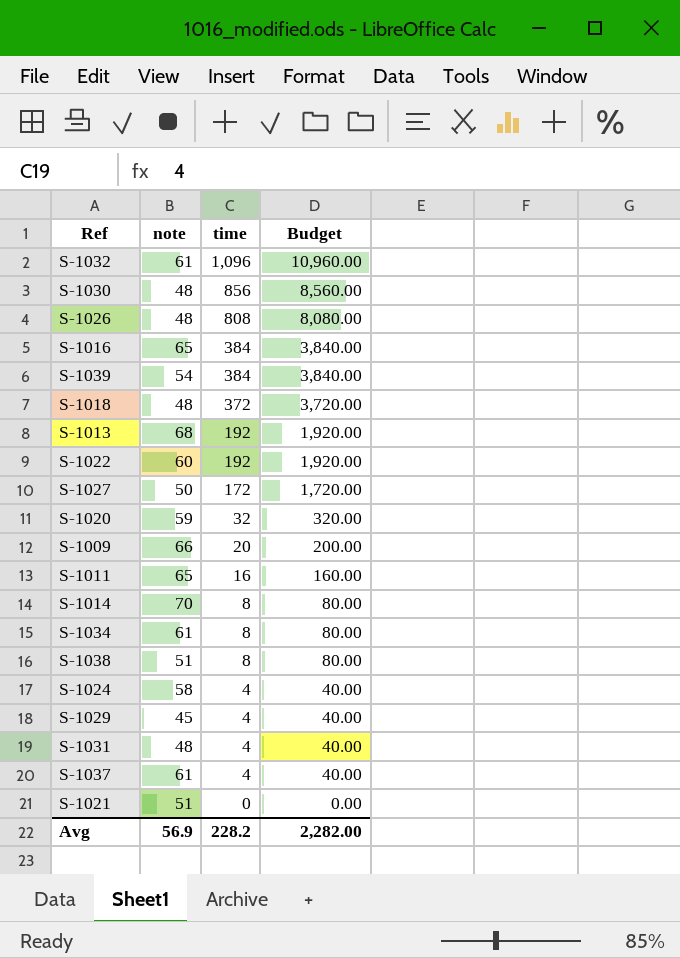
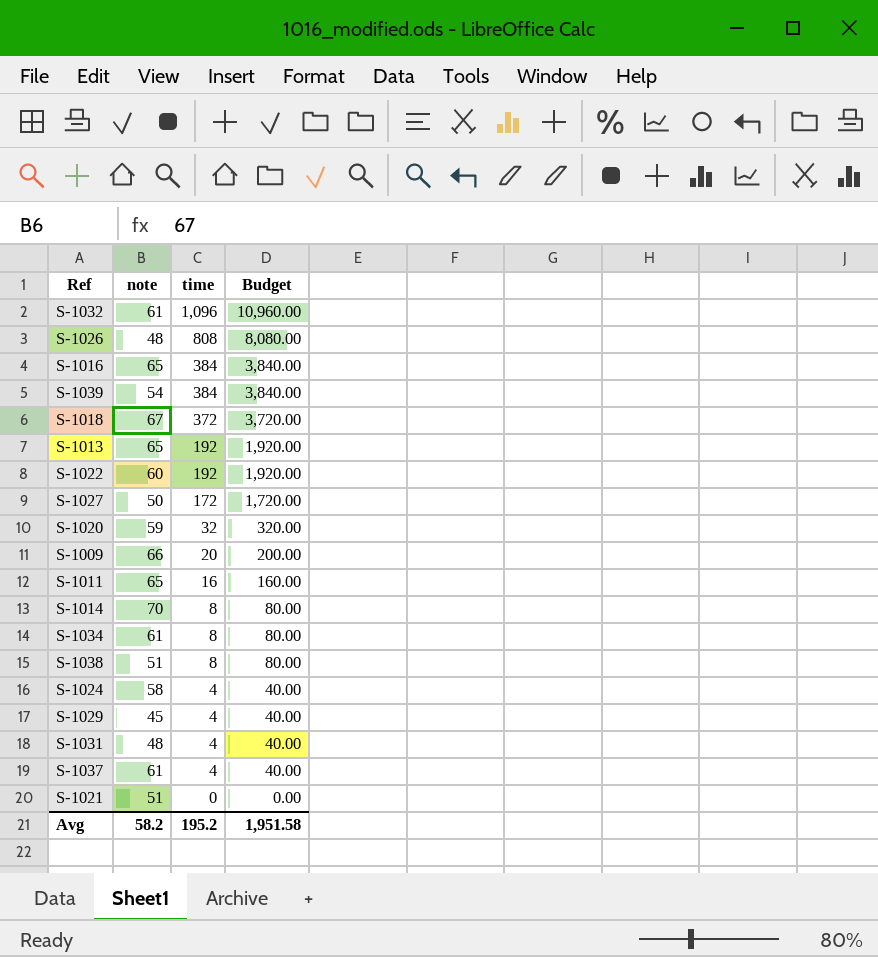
row S-1030: 48 | 856 | 8,560.00 -> none
S-1018 | note: 48 -> 67
S-1013 | note: 68 -> 65
Avg | note: 56.9 -> 58.2
Avg | time: 228.2 -> 195.2
Avg | Budget: 2,282.00 -> 1,951.58

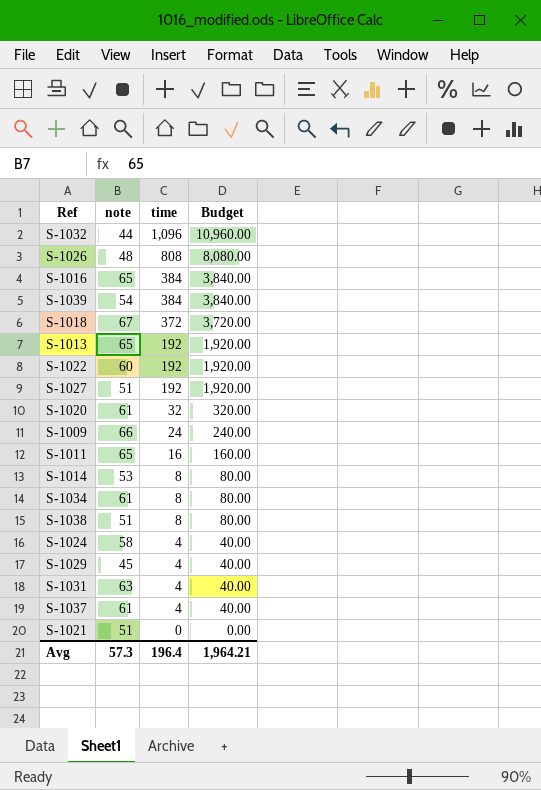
S-1032 | note: 61 -> 44
S-1027 | note: 50 -> 51
S-1027 | time: 172 -> 192
S-1027 | Budget: 1,720.00 -> 1,920.00
S-1020 | note: 59 -> 61
S-1009 | time: 20 -> 24
S-1009 | Budget: 200.00 -> 240.00
S-1014 | note: 70 -> 53
S-1031 | note: 48 -> 63
Avg | note: 58.2 -> 57.3
Avg | time: 195.2 -> 196.4
Avg | Budget: 1,951.58 -> 1,964.21

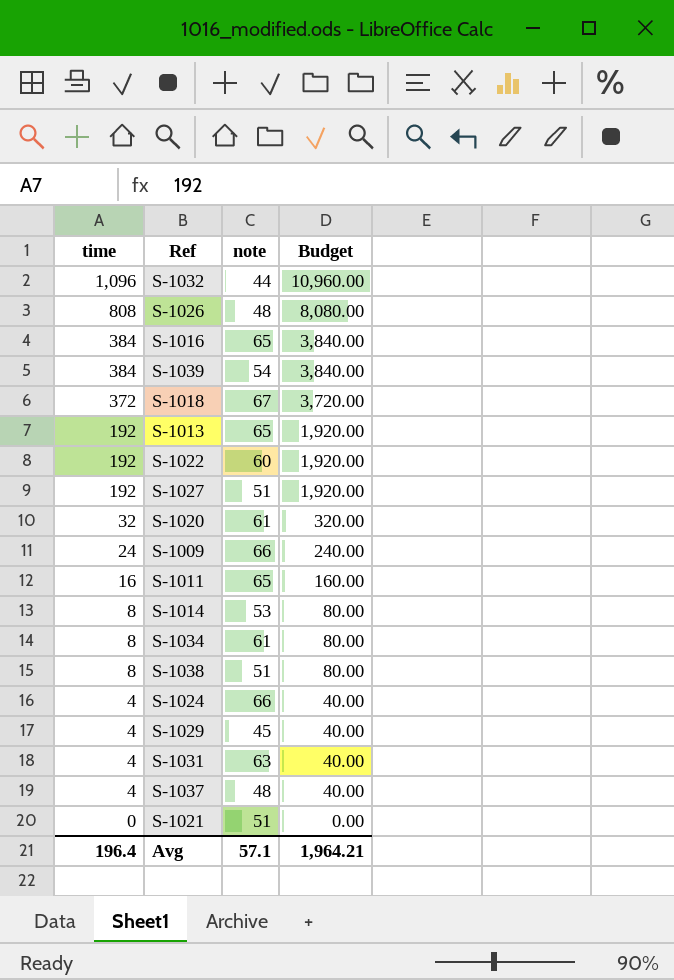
column time | position: 3 -> 1
S-1024 | note: 58 -> 66
S-1037 | note: 61 -> 48
Avg | note: 57.3 -> 57.1

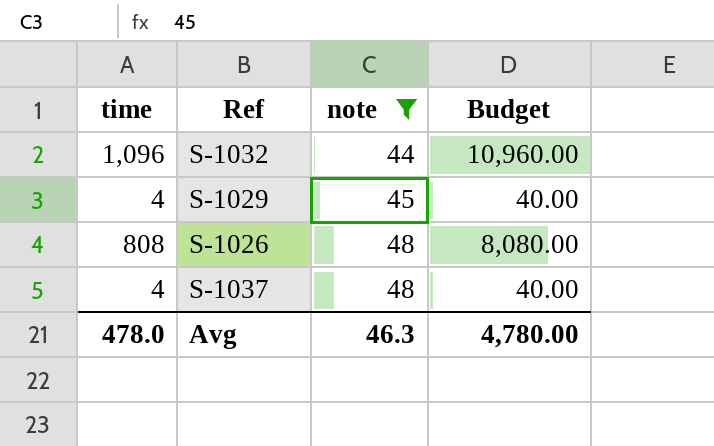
filter: none -> note <= 48
row order: time descending -> note ascending
Avg | time: 196.4 -> 478.0
Avg | note: 57.1 -> 46.3
Avg | Budget: 1,964.21 -> 4,780.00

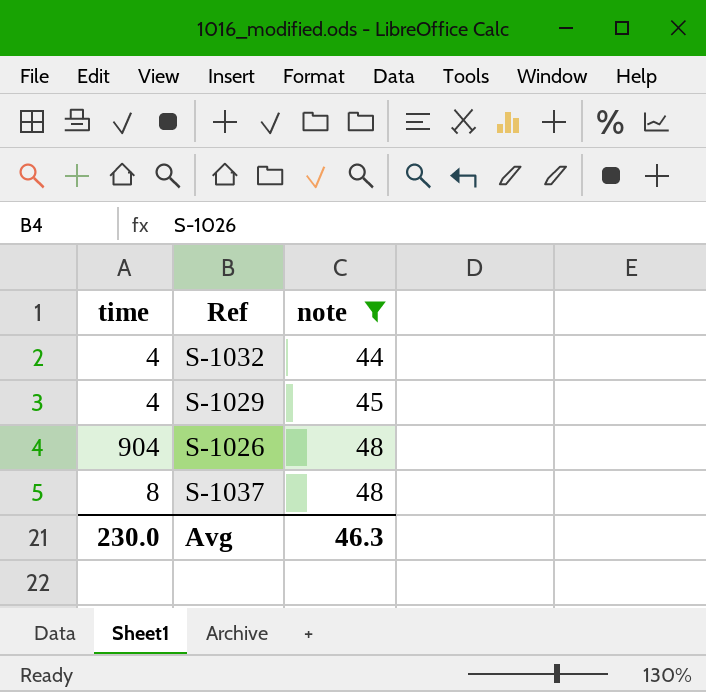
column Budget | formula: [time] * 10 -> none
S-1032 | time: 1,096 -> 4
S-1026 | time: 808 -> 904
S-1037 | time: 4 -> 8
Avg | time: 478.0 -> 230.0

